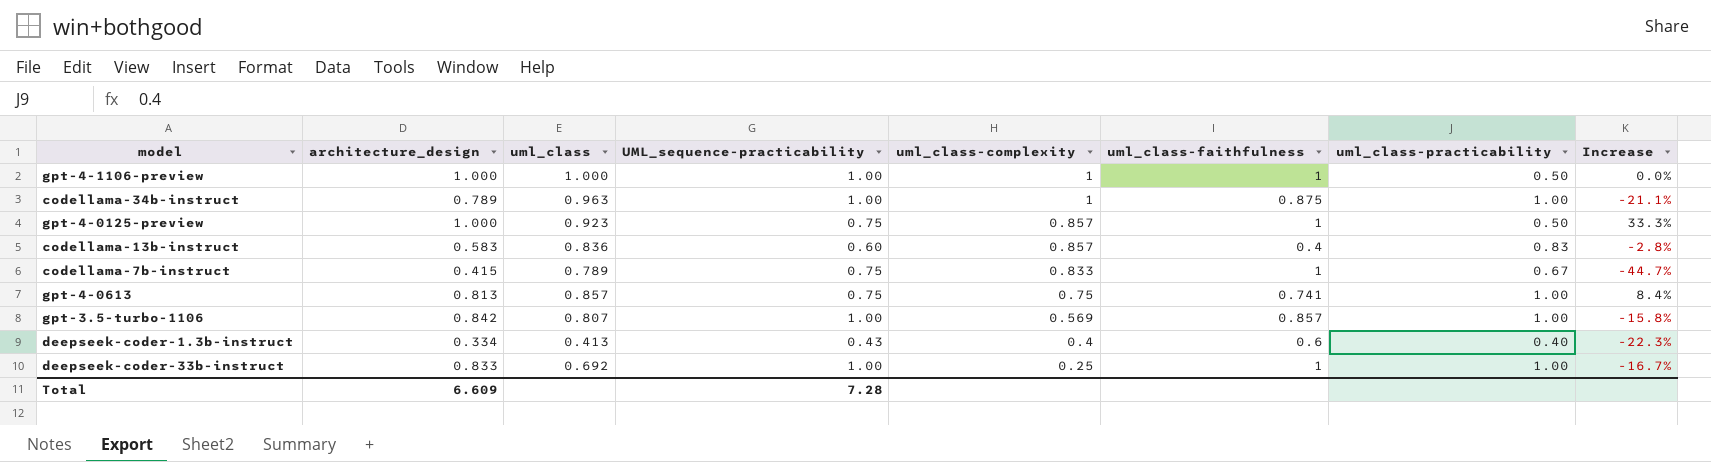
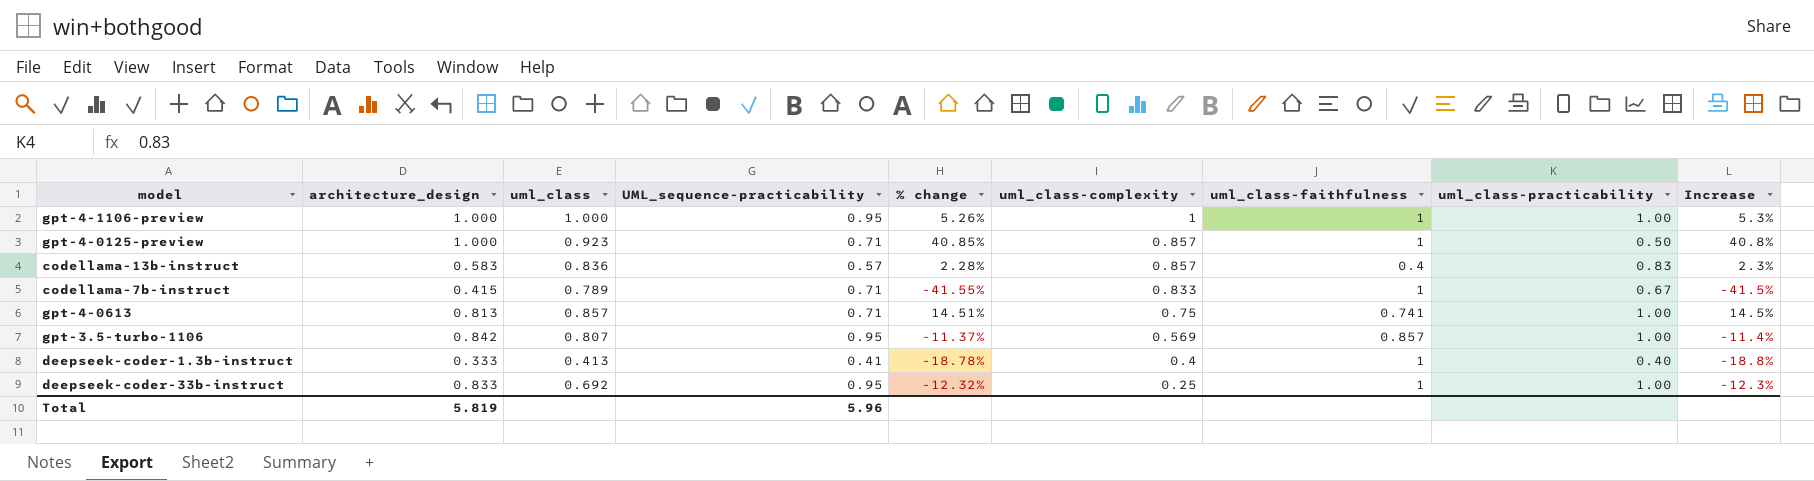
column % change | formula: none -> ([architecture_design] - [UML_sequence-practicability]) / [UML_sequence-practicability]
row codellama-34b-instruct: 0.789 | 0.963 | 1.00 | 1 | 0.875 | 1.00 | -21.1% -> none
gpt-4-1106-preview | UML_sequence-practicability: 1.00 -> 0.95
gpt-4-1106-preview | uml_class-practicability: 0.50 -> 1.00
gpt-4-1106-preview | Increase: 0.0% -> 5.3%
gpt-4-0125-preview | UML_sequence-practicability: 0.75 -> 0.71
gpt-4-0125-preview | Increase: 33.3% -> 40.8%
codellama-13b-instruct | UML_sequence-practicability: 0.60 -> 0.57
codellama-13b-instruct | Increase: -2.8% -> 2.3%
codellama-7b-instruct | UML_sequence-practicability: 0.75 -> 0.71
codellama-7b-instruct | Increase: -44.7% -> -41.5%
gpt-4-0613 | UML_sequence-practicability: 0.75 -> 0.71
gpt-4-0613 | Increase: 8.4% -> 14.5%
gpt-3.5-turbo-1106 | UML_sequence-practicability: 1.00 -> 0.95
gpt-3.5-turbo-1106 | Increase: -15.8% -> -11.4%
deepseek-coder-1.3b-instruct | architecture_design: 0.334 -> 0.333
deepseek-coder-1.3b-instruct | UML_sequence-practicability: 0.43 -> 0.41
deepseek-coder-1.3b-instruct | uml_class-faithfulness: 0.6 -> 1
deepseek-coder-1.3b-instruct | Increase: -22.3% -> -18.8%
deepseek-coder-33b-instruct | UML_sequence-practicability: 1.00 -> 0.95
deepseek-coder-33b-instruct | Increase: -16.7% -> -12.3%
Total | architecture_design: 6.609 -> 5.819
Total | UML_sequence-practicability: 7.28 -> 5.96

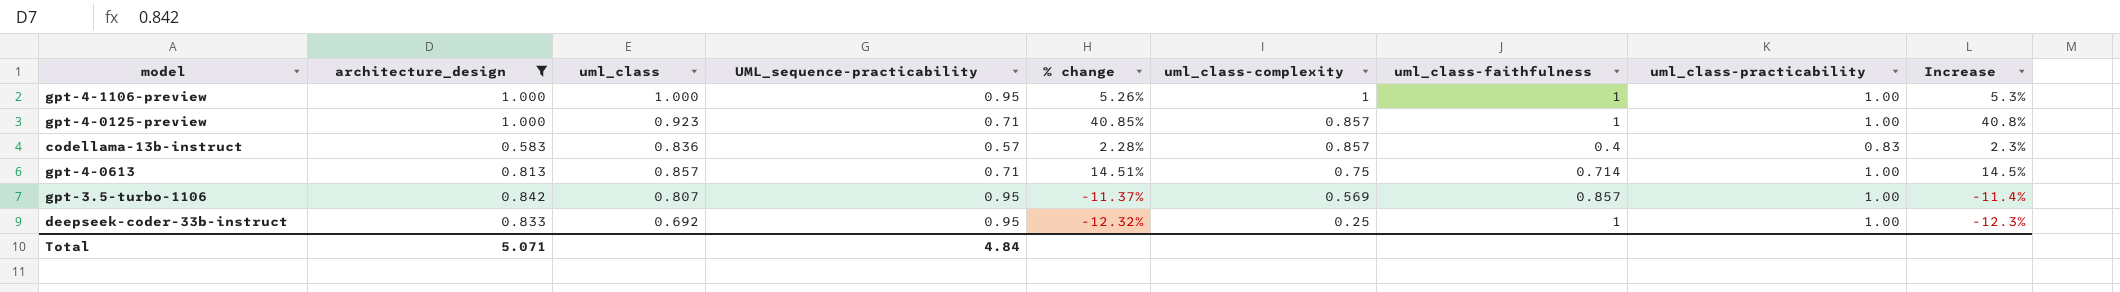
filter: none -> architecture_design >= 0.583
gpt-4-0125-preview | uml_class-practicability: 0.50 -> 1.00
gpt-4-0613 | uml_class-faithfulness: 0.741 -> 0.714
Total | architecture_design: 5.819 -> 5.071
Total | UML_sequence-practicability: 5.96 -> 4.84

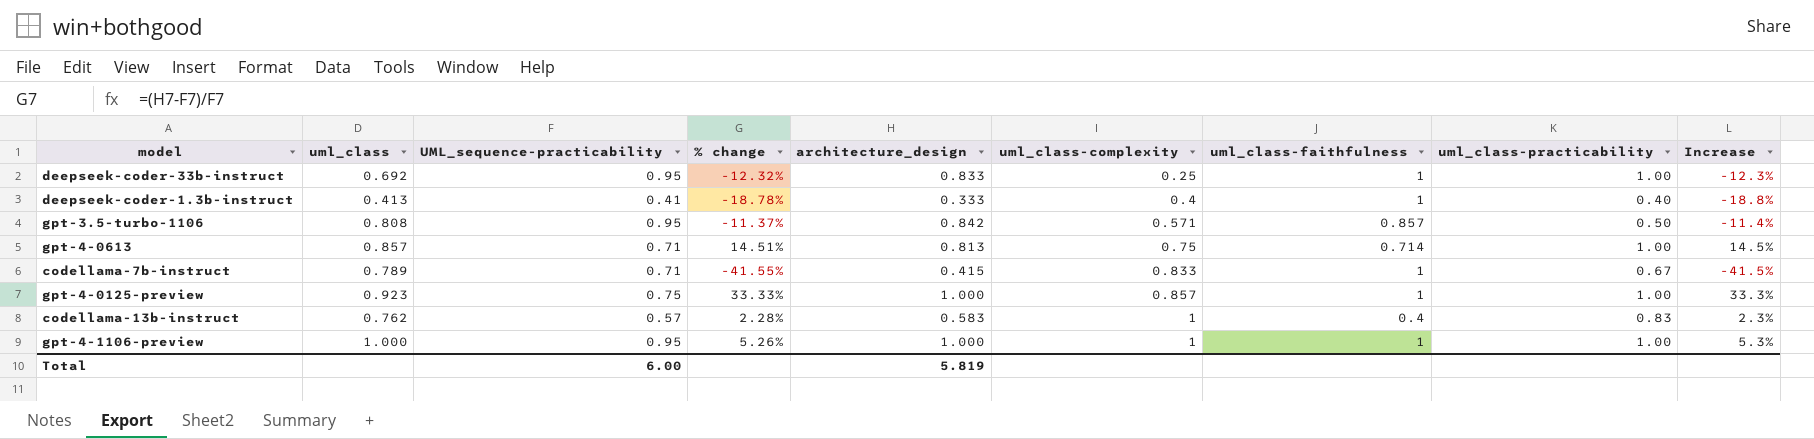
filter: architecture_design >= 0.583 -> none
row order: uml_class-complexity descending -> uml_class-complexity ascending
column architecture_design | position: 2 -> 5
gpt-3.5-turbo-1106 | uml_class: 0.807 -> 0.808
gpt-3.5-turbo-1106 | uml_class-complexity: 0.569 -> 0.571
gpt-3.5-turbo-1106 | uml_class-practicability: 1.00 -> 0.50
gpt-4-0125-preview | UML_sequence-practicability: 0.71 -> 0.75
gpt-4-0125-preview | % change: 40.85% -> 33.33%
gpt-4-0125-preview | Increase: 40.8% -> 33.3%
codellama-13b-instruct | uml_class: 0.836 -> 0.762
codellama-13b-instruct | uml_class-complexity: 0.857 -> 1
Total | UML_sequence-practicability: 4.84 -> 6.00
Total | architecture_design: 5.071 -> 5.819

